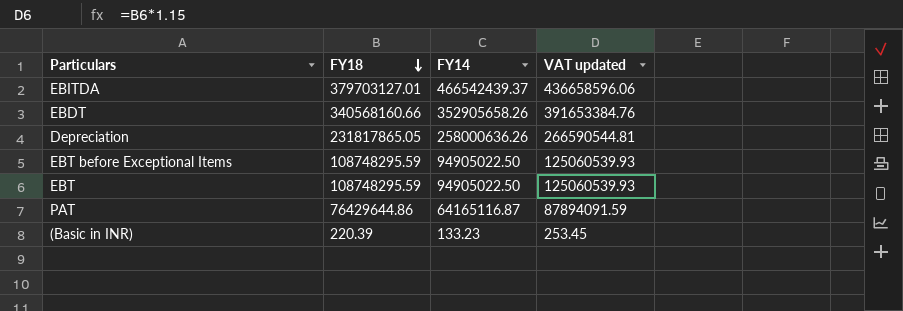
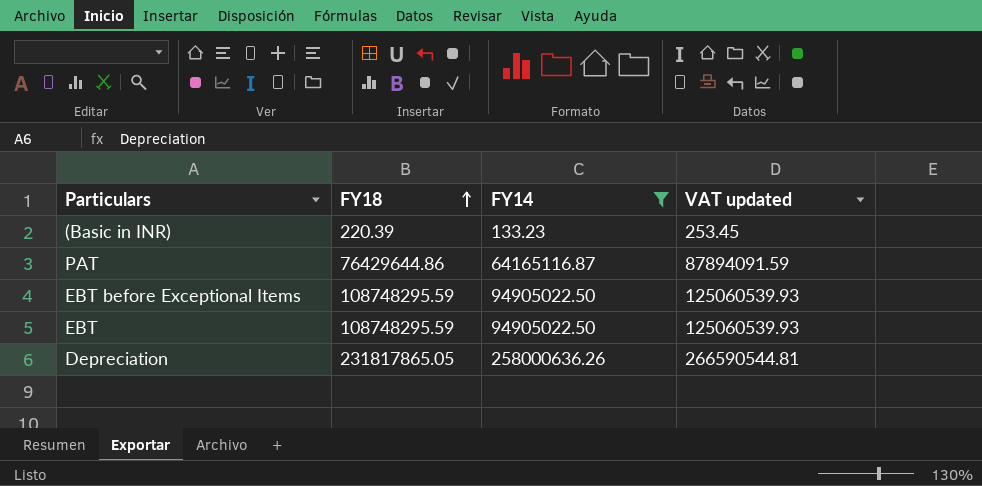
filter: none -> FY14 <= 258000636.26
row order: FY18 descending -> FY18 ascending

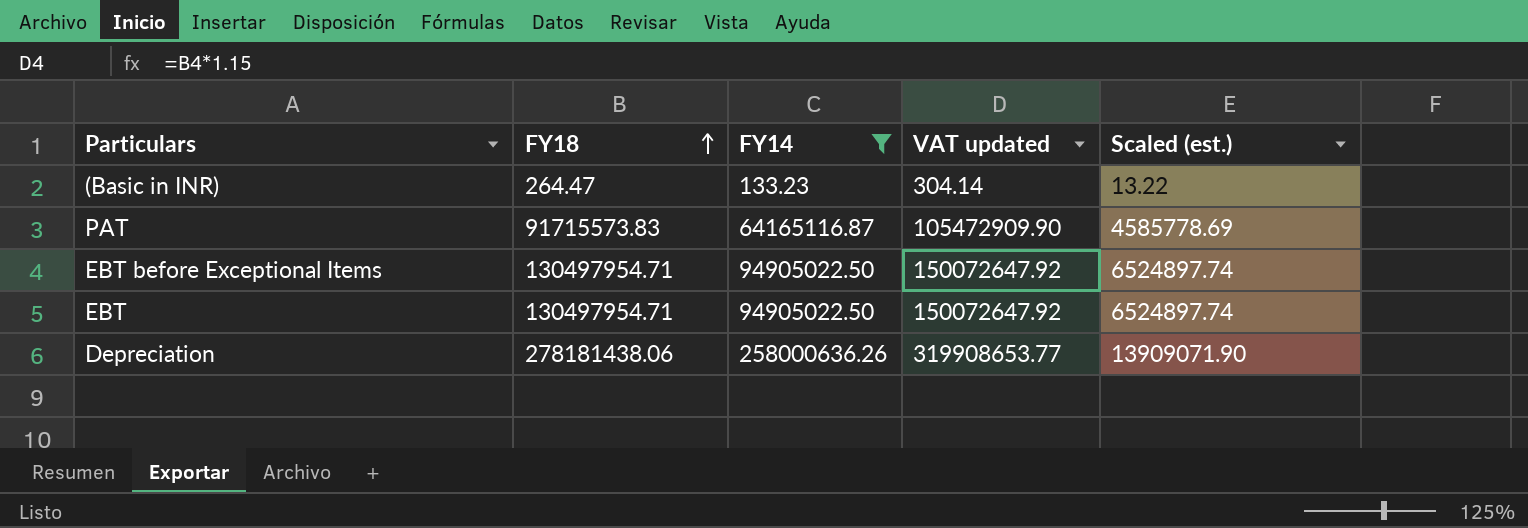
column Scaled (est.) | formula: none -> [FY18] * 0.05
(Basic in INR) | FY18: 220.39 -> 264.47
(Basic in INR) | VAT updated: 253.45 -> 304.14
PAT | FY18: 76429644.86 -> 91715573.83
PAT | VAT updated: 87894091.59 -> 105472909.90
EBT before Exceptional Items | FY18: 108748295.59 -> 130497954.71
EBT before Exceptional Items | VAT updated: 125060539.93 -> 150072647.92
EBT | FY18: 108748295.59 -> 130497954.71
EBT | VAT updated: 125060539.93 -> 150072647.92
Depreciation | FY18: 231817865.05 -> 278181438.06
Depreciation | VAT updated: 266590544.81 -> 319908653.77

